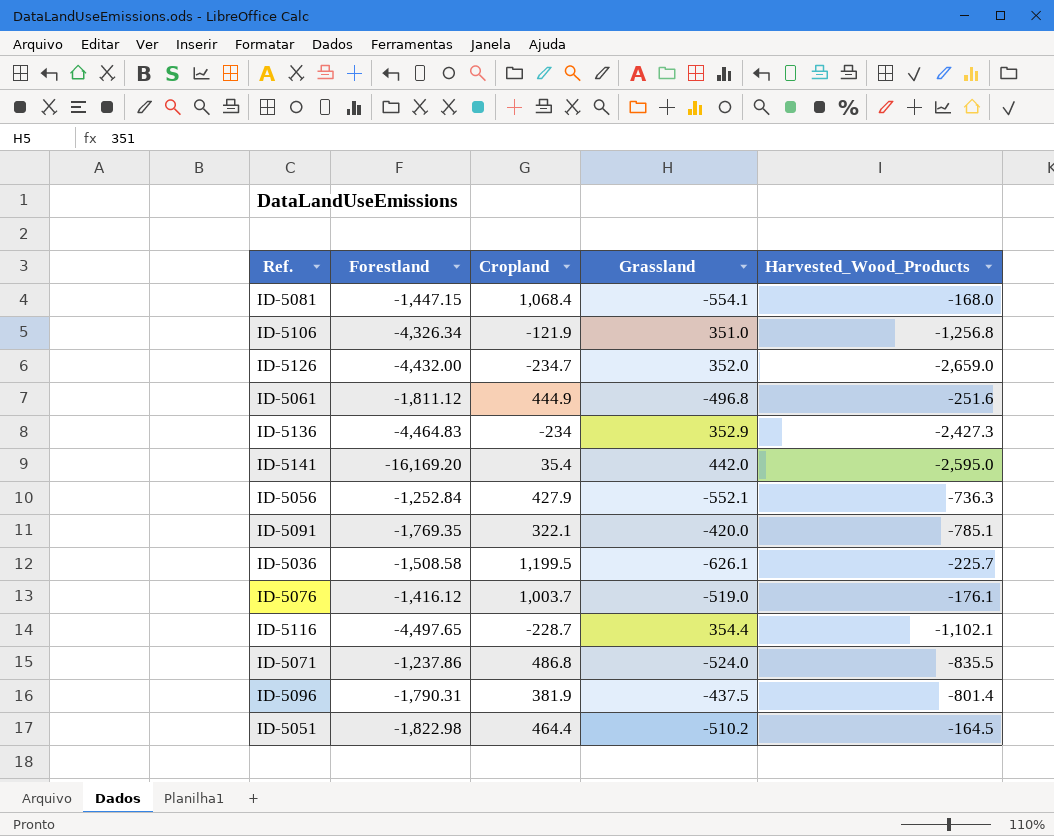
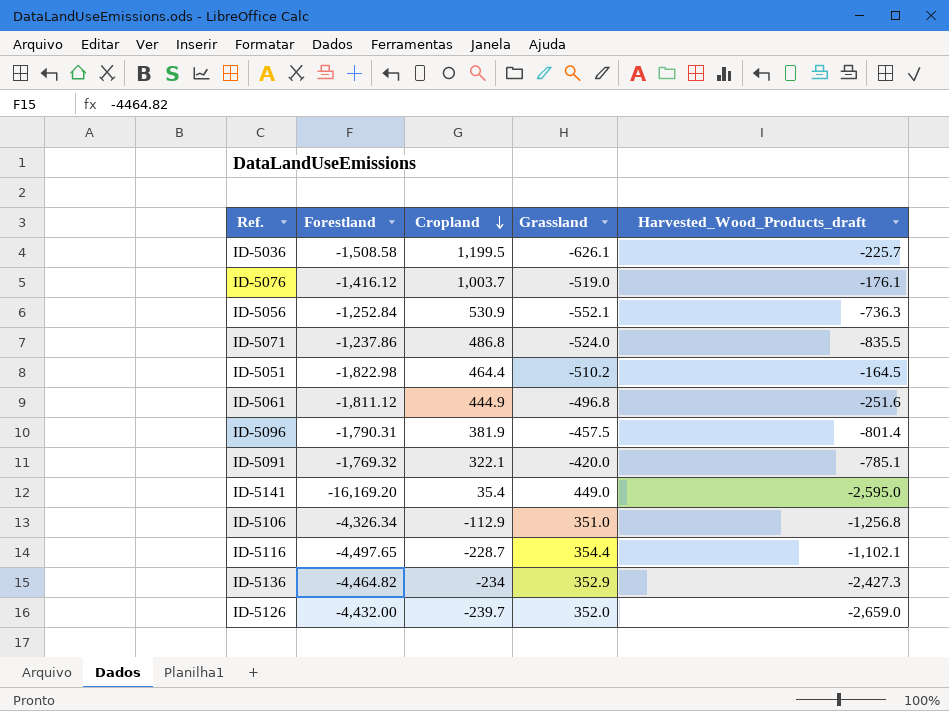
row order: none -> Cropland descending
column name: Harvested_Wood_Products -> Harvested_Wood_Products_draft
row ID-5081: -1,447.15 | 1,068.4 | -554.1 | -168.0 -> none
ID-5056 | Cropland: 427.9 -> 530.9
ID-5096 | Grassland: -437.5 -> -457.5
ID-5091 | Forestland: -1,769.35 -> -1,769.32
ID-5141 | Grassland: 442.0 -> 449.0
ID-5106 | Cropland: -121.9 -> -112.9
ID-5136 | Forestland: -4,464.83 -> -4,464.82
ID-5126 | Cropland: -234.7 -> -239.7

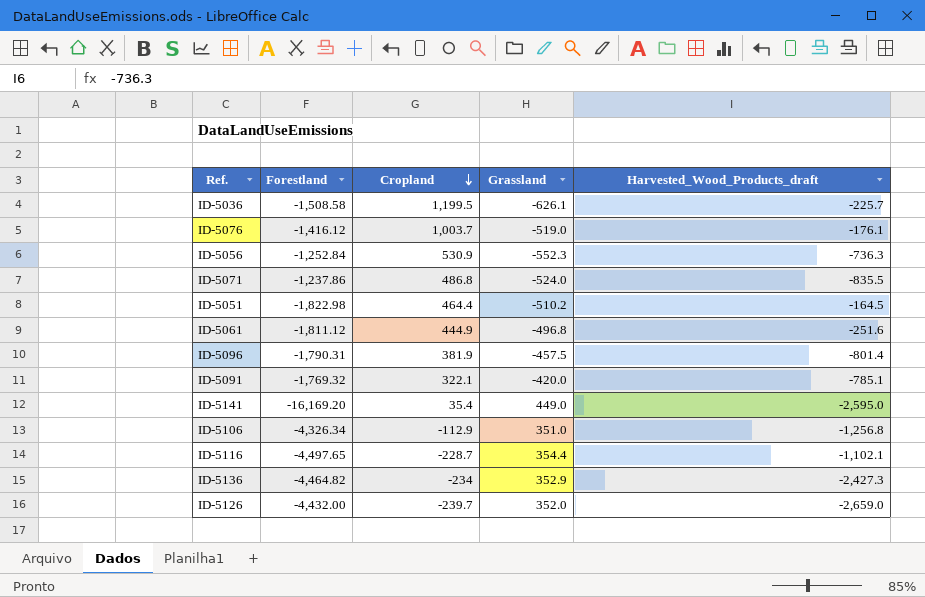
ID-5056 | Grassland: -552.1 -> -552.3

